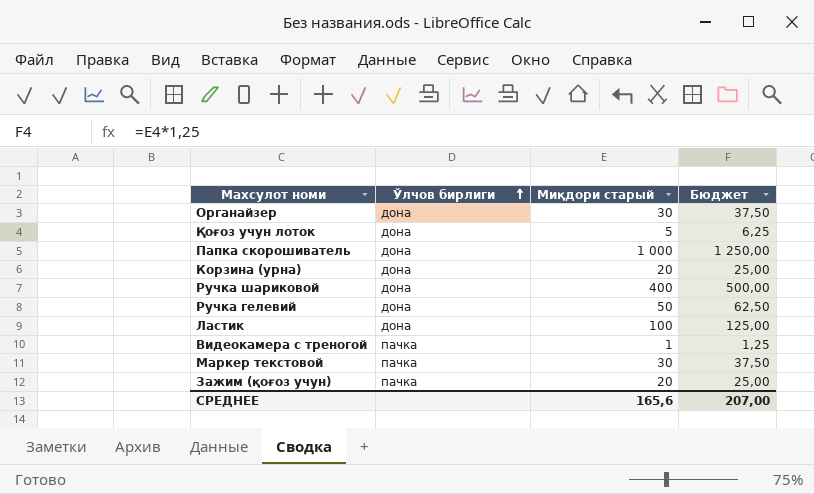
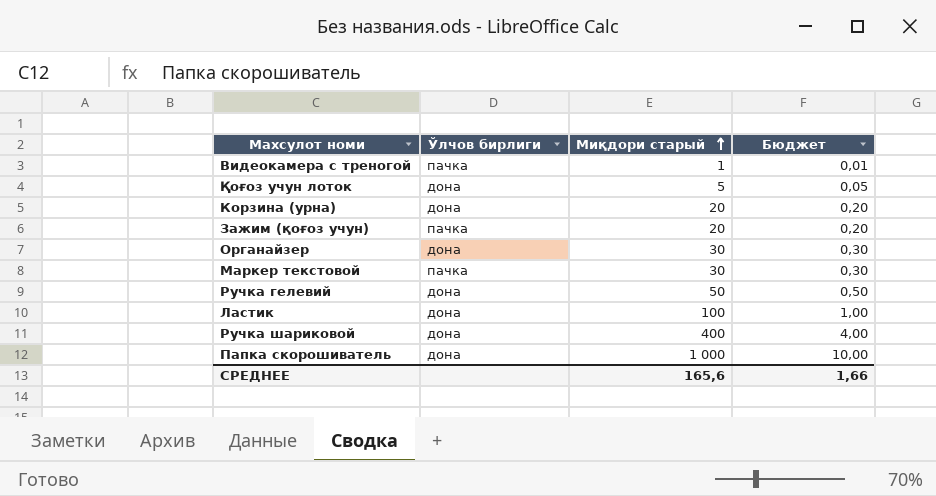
row order: Ўлчов бирлиги ascending -> Миқдори старый ascending
column Бюджет | formula: [Миқдори старый] * 1,25 -> [Миқдори старый] * 0,01
СРЕДНЕЕ | Бюджет: 207,00 -> 1,66

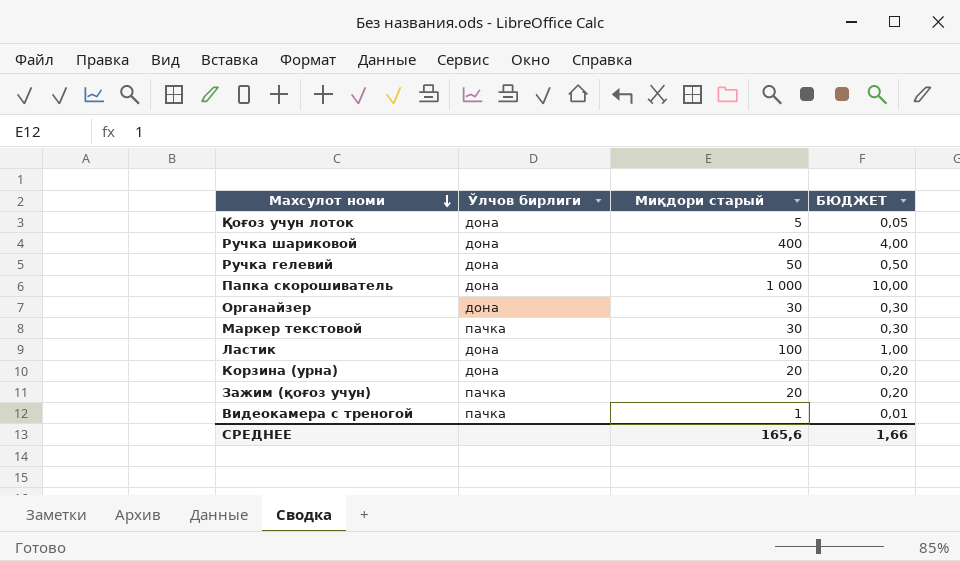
row order: Миқдори старый ascending -> Махсулот номи descending
column name: Бюджет -> БЮДЖЕТ

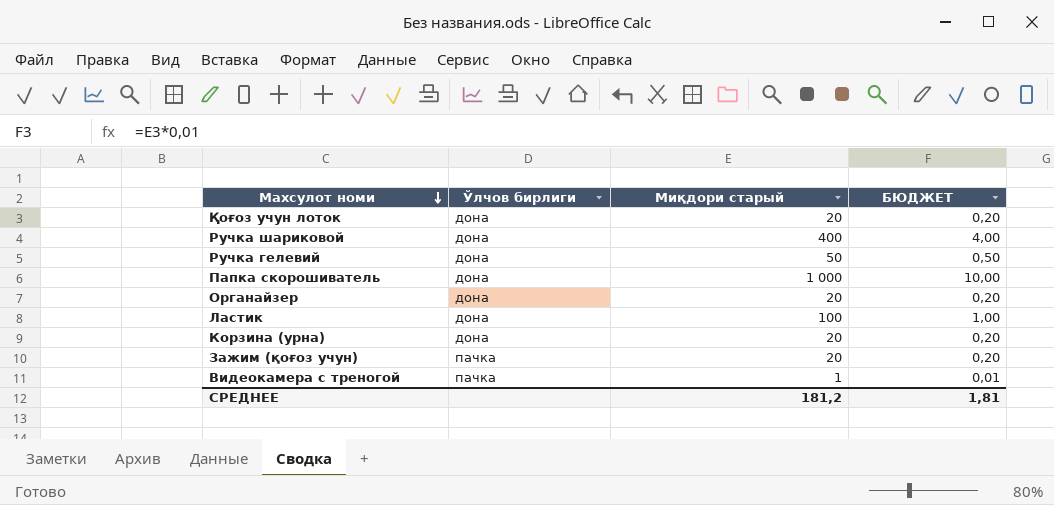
row Маркер текстовой: пачка | 30 | 0,30 -> none
Қоғоз учун лоток | Миқдори старый: 5 -> 20
Қоғоз учун лоток | БЮДЖЕТ: 0,05 -> 0,20
Органайзер | Миқдори старый: 30 -> 20
Органайзер | БЮДЖЕТ: 0,30 -> 0,20
СРЕДНЕЕ | Миқдори старый: 165,6 -> 181,2
СРЕДНЕЕ | БЮДЖЕТ: 1,66 -> 1,81

